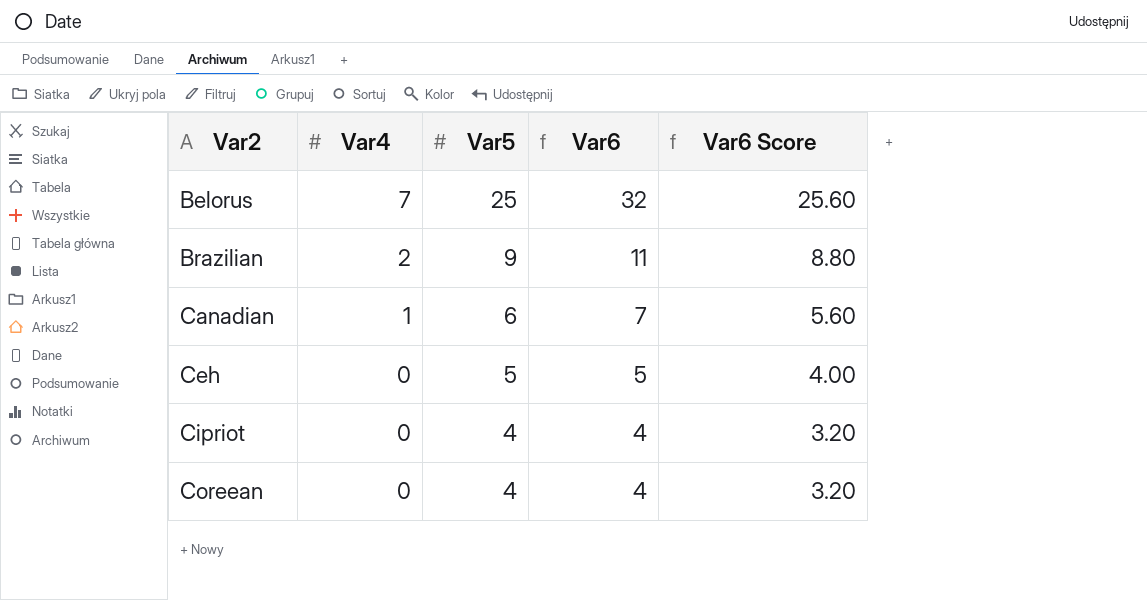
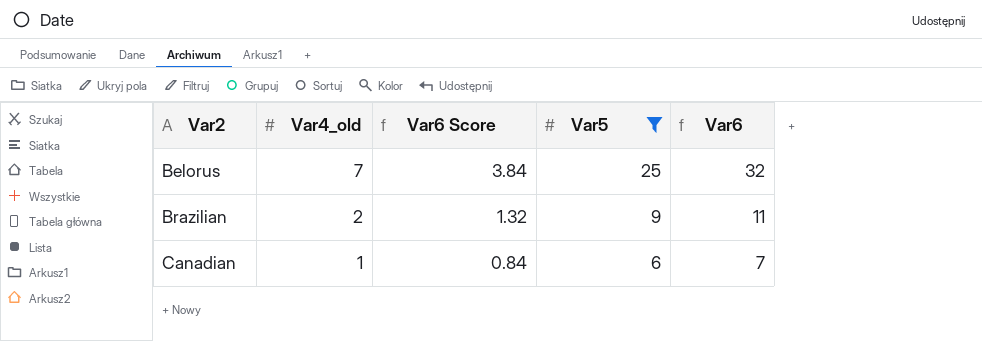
filter: none -> Var5 >= 6
column name: Var4 -> Var4_old
column Var6 Score | formula: [Var6] * 0.8 -> [Var6] * 0.12
column Var6 Score | position: 5 -> 3

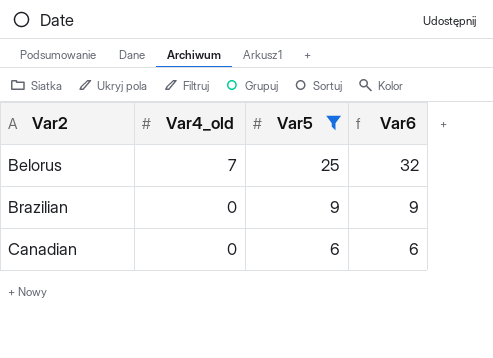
column Var6 Score | formula: [Var6] * 0.12 -> none
Brazilian | Var4_old: 2 -> 0
Brazilian | Var6: 11 -> 9
Canadian | Var4_old: 1 -> 0
Canadian | Var6: 7 -> 6

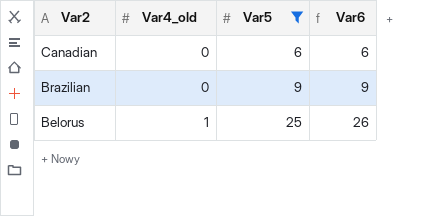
row order: Var2 ascending -> Var2 descending
Belorus | Var4_old: 7 -> 1
Belorus | Var6: 32 -> 26

